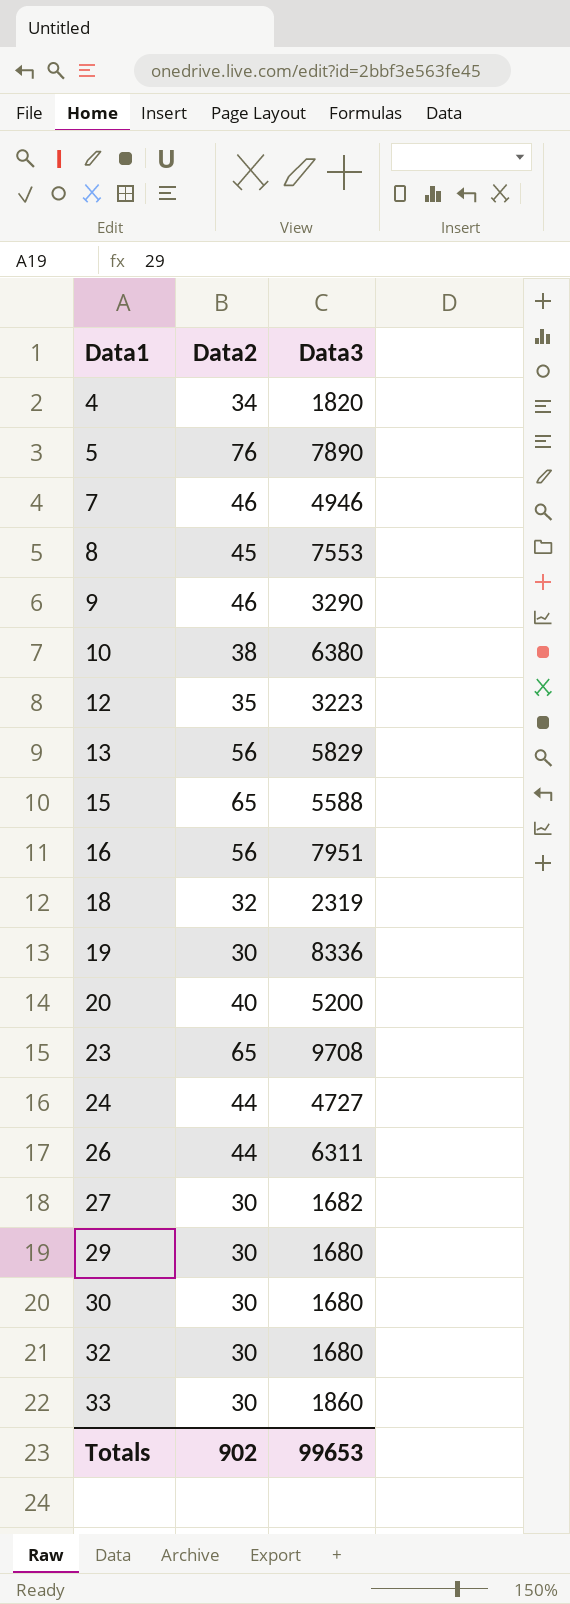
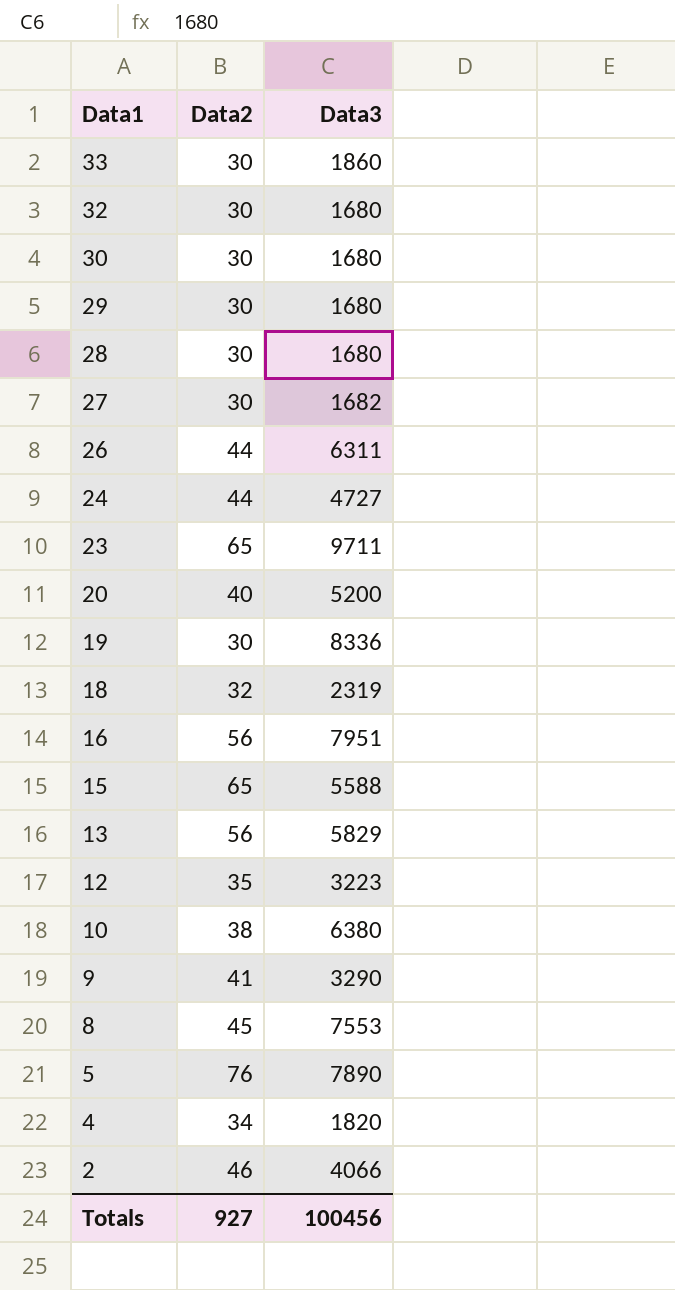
row order: Data1 ascending -> Data1 descending
row 7: 46 | 4946 -> none
row 28: none -> 30 | 1680
23 | Data3: 9708 -> 9711
9 | Data2: 46 -> 41
row 2: none -> 46 | 4066
Totals | Data2: 902 -> 927
Totals | Data3: 99653 -> 100456

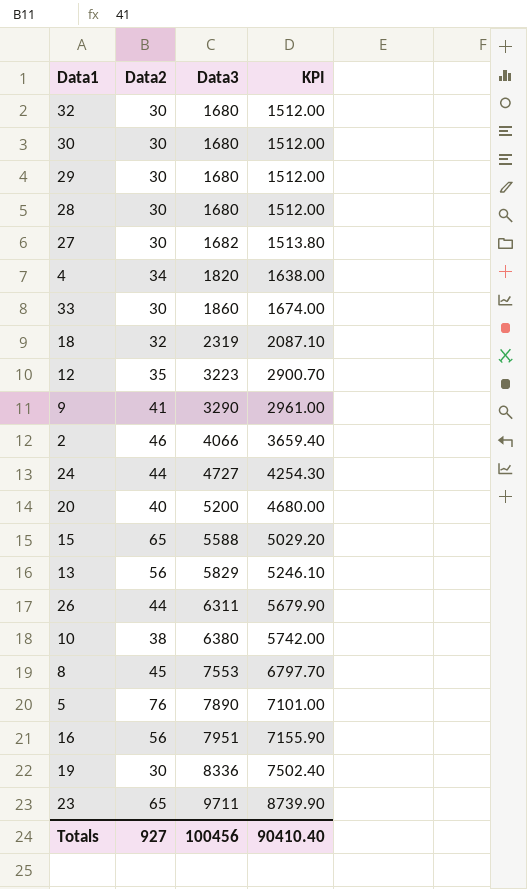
row order: Data1 descending -> Data3 ascending
column KPI | formula: none -> [Data3] * 0.9

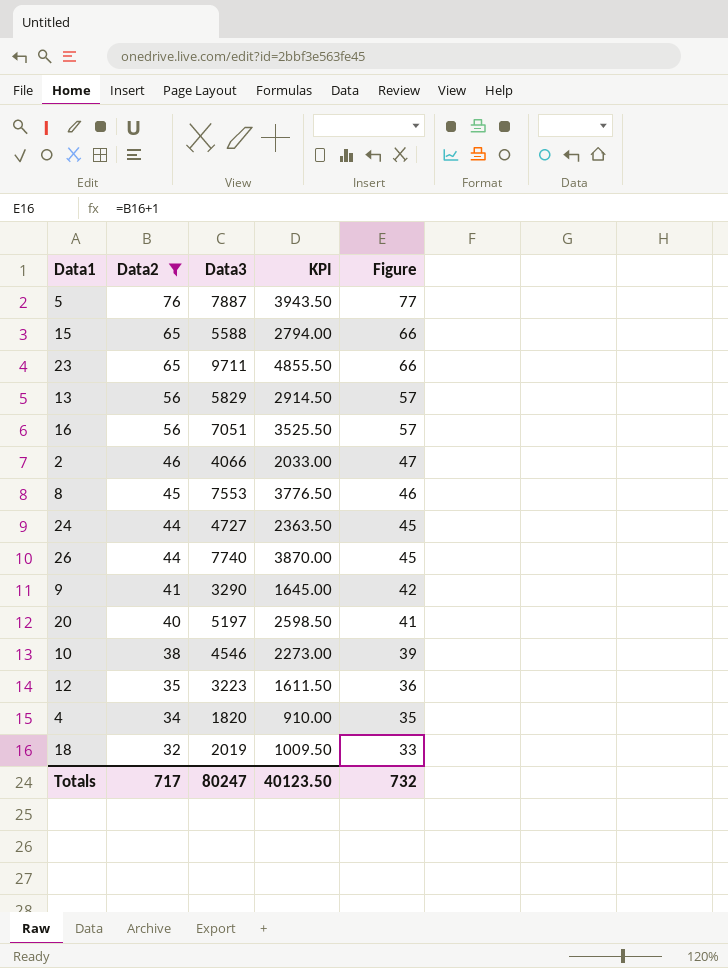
filter: none -> Data2 != 30
row order: Data3 ascending -> Data2 descending
column KPI | formula: [Data3] * 0.9 -> [Data3] * 0.5
column Figure | formula: none -> [Data2] + 1
5 | Data3: 7890 -> 7887
16 | Data3: 7951 -> 7051
26 | Data3: 6311 -> 7740
20 | Data3: 5200 -> 5197
10 | Data3: 6380 -> 4546
18 | Data3: 2319 -> 2019
Totals | Data2: 927 -> 717
Totals | Data3: 100456 -> 80247
Totals | KPI: 90410.40 -> 40123.50

